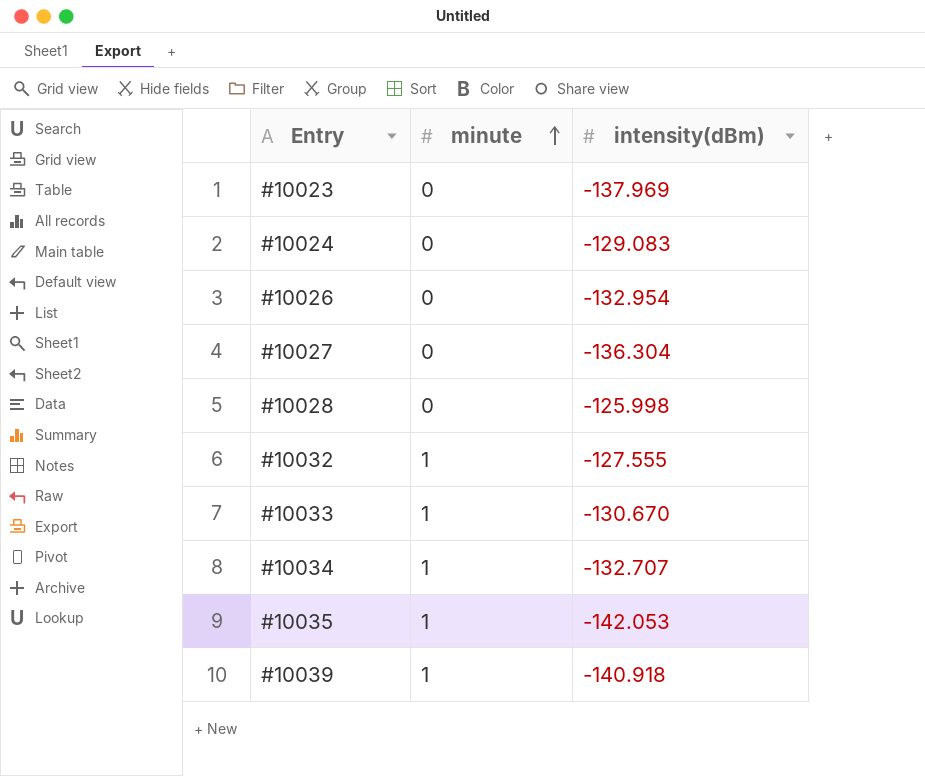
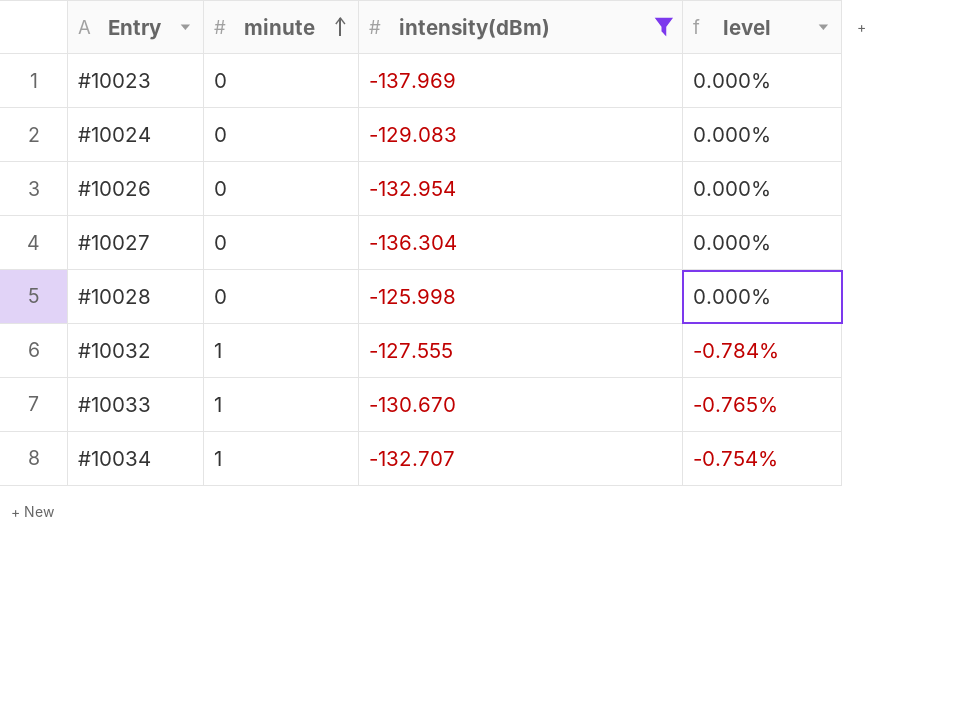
filter: none -> intensity(dBm) >= -137.969
column level | formula: none -> [minute] / [intensity(dBm)]

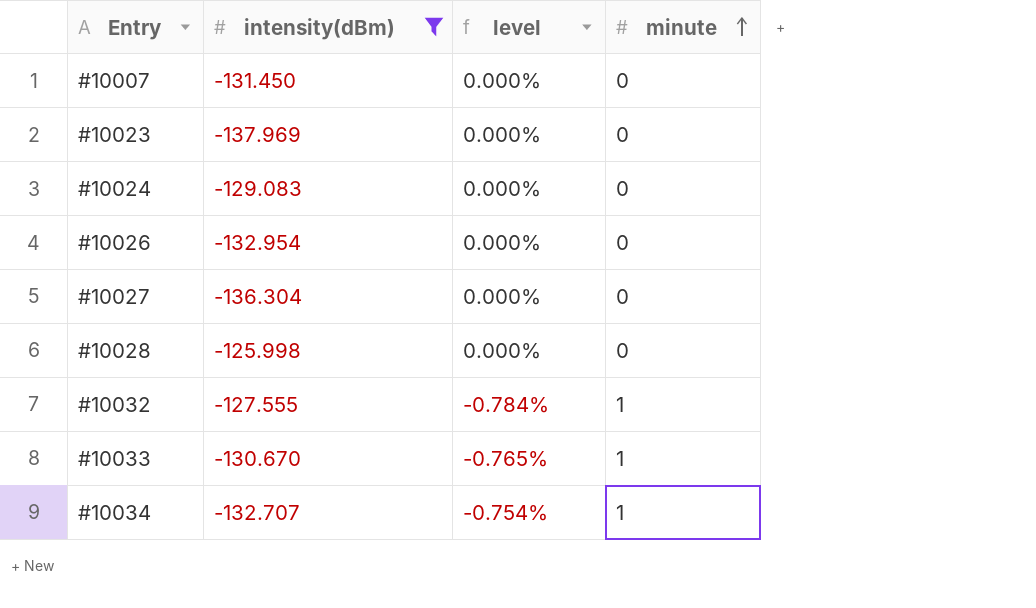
column minute | position: 2 -> 4
row #10007: none -> -131.450 | 0.000% | 0

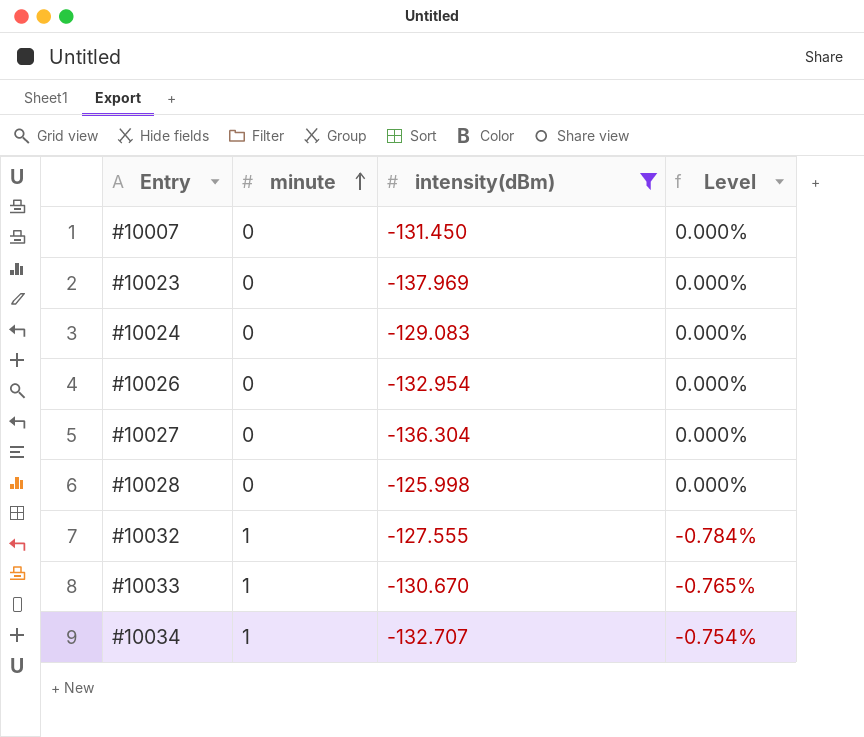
column minute | position: 4 -> 2
column name: level -> Level

